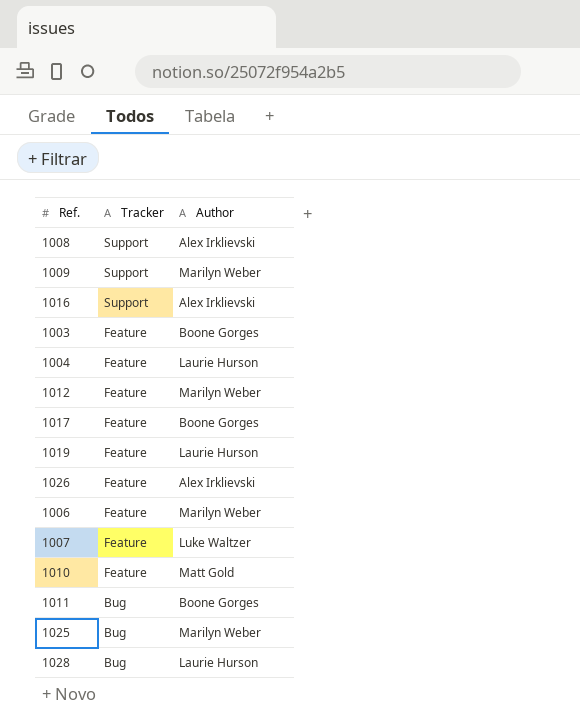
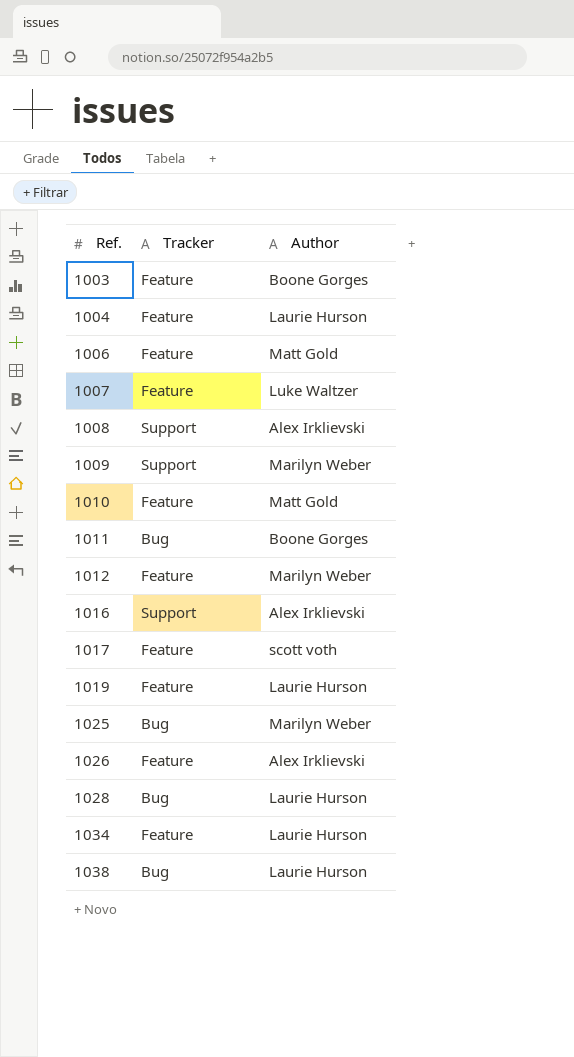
row order: Tracker descending -> Ref. ascending
1006 | Author: Marilyn Weber -> Matt Gold
1017 | Author: Boone Gorges -> scott voth
row 1034: none -> Feature | Laurie Hurson
row 1038: none -> Bug | Laurie Hurson

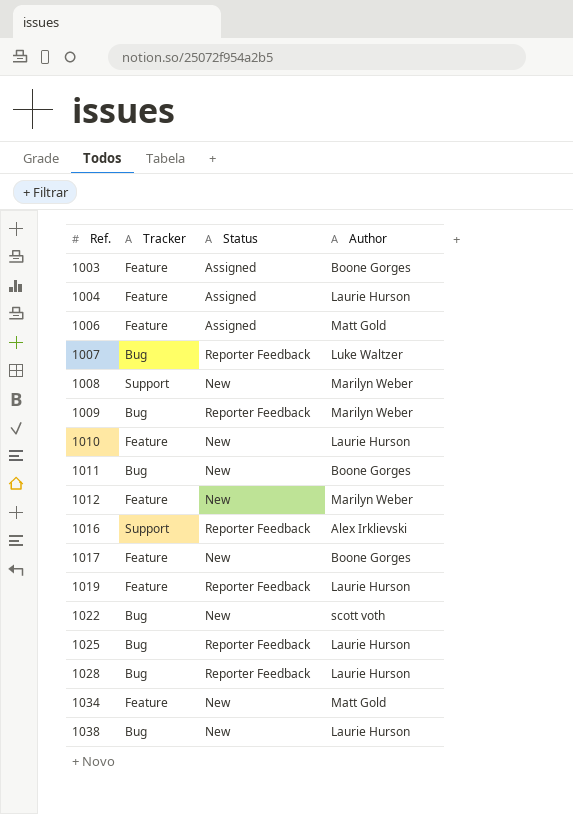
column Status | position: none -> 3
row 1026: Feature | Alex Irklievski -> none
1007 | Tracker: Feature -> Bug
1008 | Author: Alex Irklievski -> Marilyn Weber
1009 | Tracker: Support -> Bug
1010 | Author: Matt Gold -> Laurie Hurson
1017 | Author: scott voth -> Boone Gorges
row 1022: none -> Bug | New | scott voth
1025 | Author: Marilyn Weber -> Laurie Hurson
1034 | Author: Laurie Hurson -> Matt Gold

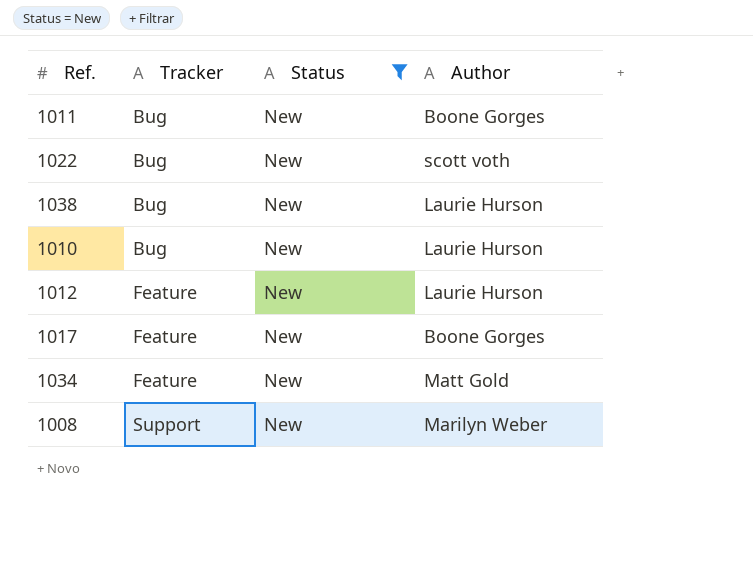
filter: none -> Status = New
row order: Ref. ascending -> Tracker ascending
1010 | Tracker: Feature -> Bug
1012 | Author: Marilyn Weber -> Laurie Hurson

